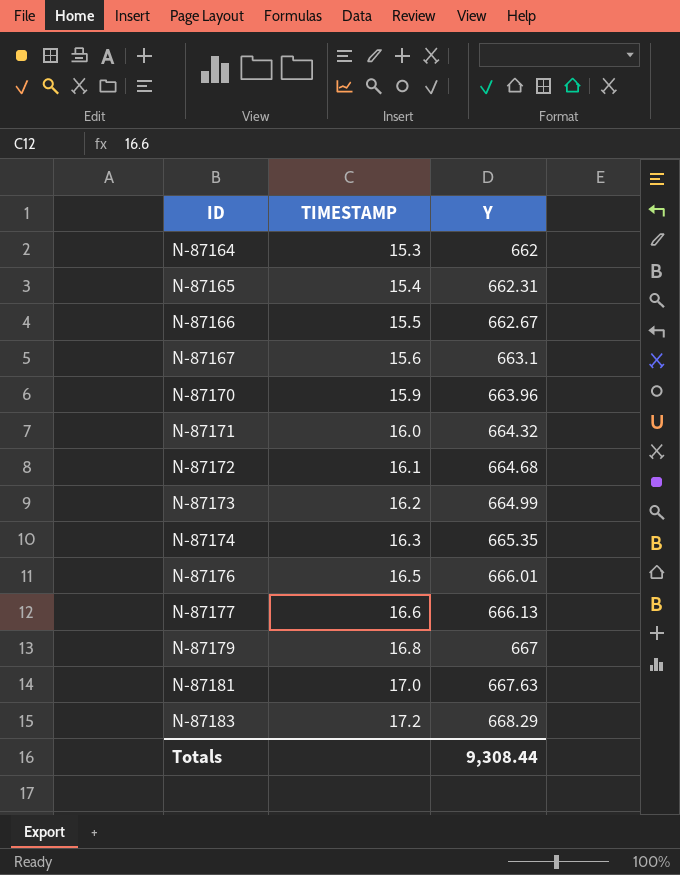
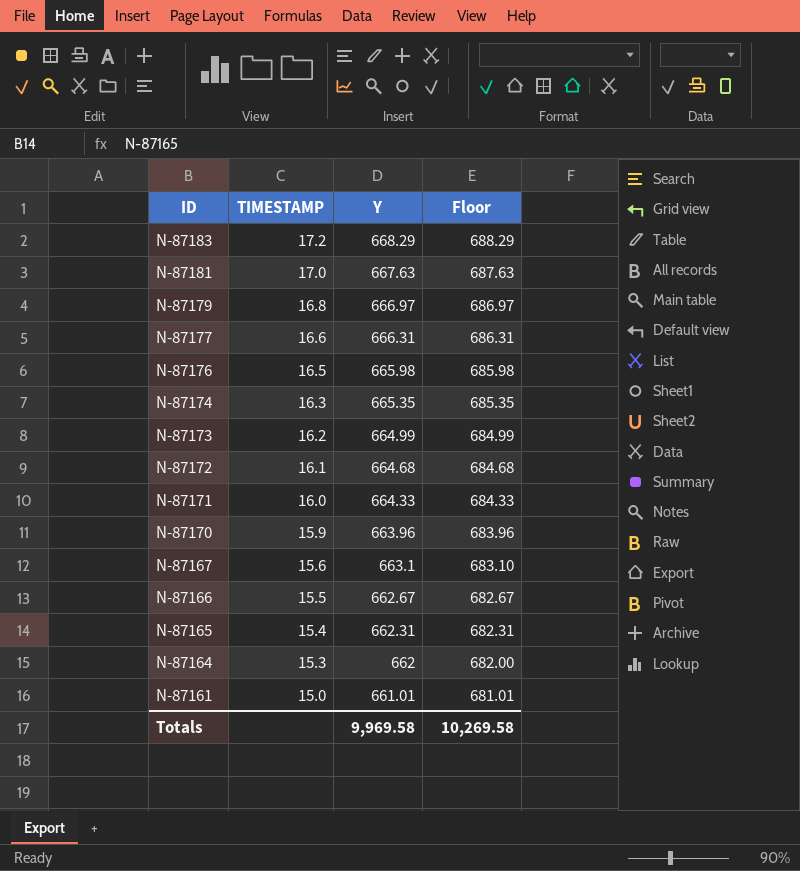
row order: ID ascending -> ID descending
column Floor | formula: none -> [Y] + 20
N-87179 | Y: 667 -> 666.97
N-87177 | Y: 666.13 -> 666.31
N-87176 | Y: 666.01 -> 665.98
N-87171 | Y: 664.32 -> 664.33
row N-87161: none -> 15.0 | 661.01 | 681.01
Totals | Y: 9,308.44 -> 9,969.58

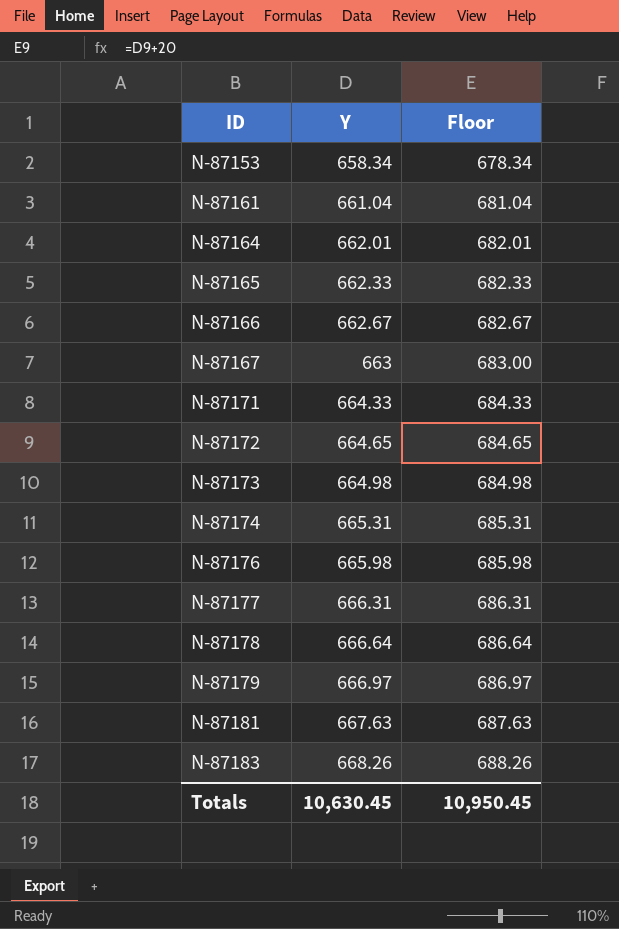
row order: ID descending -> ID ascending
column TIMESTAMP | position: 2 -> none
row N-87170: 15.9 | 663.96 | 683.96 -> none
row N-87153: none -> 658.34 | 678.34
N-87161 | Y: 661.01 -> 661.04
N-87161 | Floor: 681.01 -> 681.04
N-87164 | Y: 662 -> 662.01
N-87164 | Floor: 682.00 -> 682.01
N-87165 | Y: 662.31 -> 662.33
N-87165 | Floor: 682.31 -> 682.33
N-87167 | Y: 663.1 -> 663
N-87167 | Floor: 683.10 -> 683.00
N-87172 | Y: 664.68 -> 664.65
N-87172 | Floor: 684.68 -> 684.65
N-87173 | Y: 664.99 -> 664.98
N-87173 | Floor: 684.99 -> 684.98
N-87174 | Y: 665.35 -> 665.31
N-87174 | Floor: 685.35 -> 685.31
row N-87178: none -> 666.64 | 686.64
N-87183 | Y: 668.29 -> 668.26
N-87183 | Floor: 688.29 -> 688.26
Totals | Y: 9,969.58 -> 10,630.45
Totals | Floor: 10,269.58 -> 10,950.45

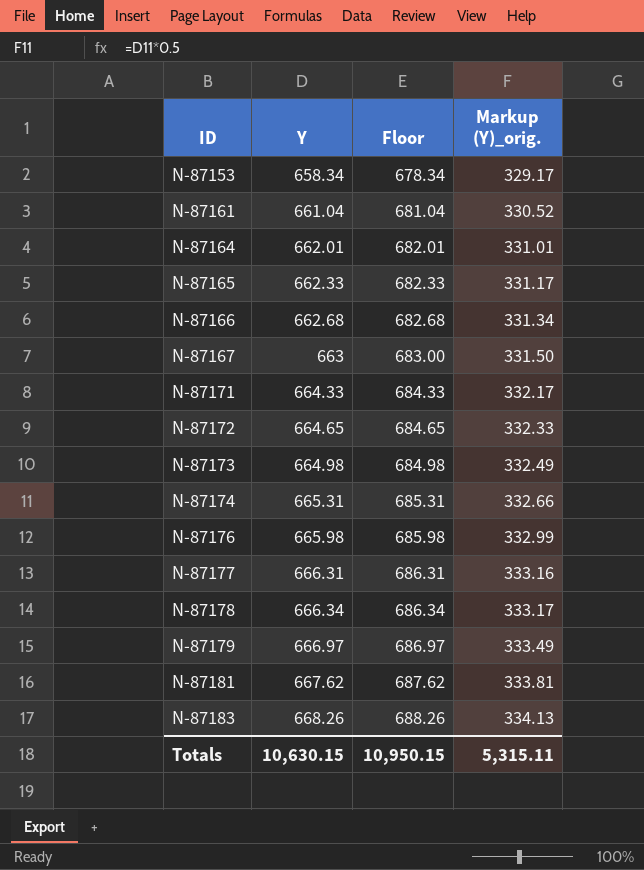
column Markup (Y)_orig. | formula: none -> [Y] * 0.5
N-87166 | Y: 662.67 -> 662.68
N-87166 | Floor: 682.67 -> 682.68
N-87178 | Y: 666.64 -> 666.34
N-87178 | Floor: 686.64 -> 686.34
N-87181 | Y: 667.63 -> 667.62
N-87181 | Floor: 687.63 -> 687.62
Totals | Y: 10,630.45 -> 10,630.15
Totals | Floor: 10,950.45 -> 10,950.15

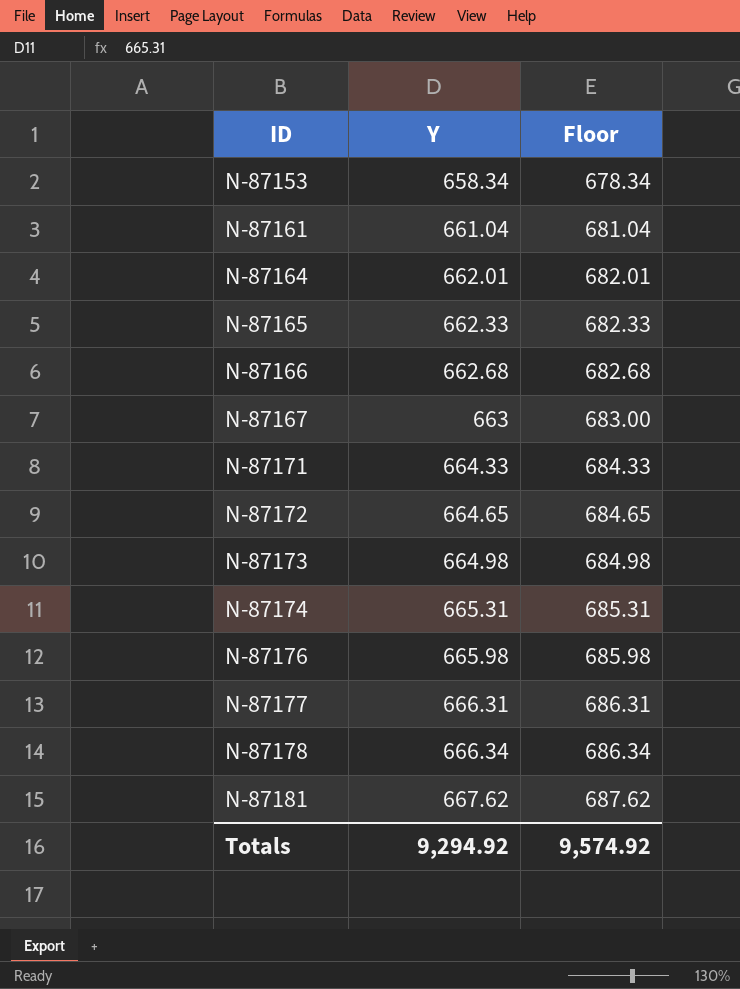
column Markup (Y)_orig. | formula: [Y] * 0.5 -> none
row N-87179: 666.97 | 686.97 | 333.49 -> none
row N-87183: 668.26 | 688.26 | 334.13 -> none
Totals | Y: 10,630.15 -> 9,294.92
Totals | Floor: 10,950.15 -> 9,574.92

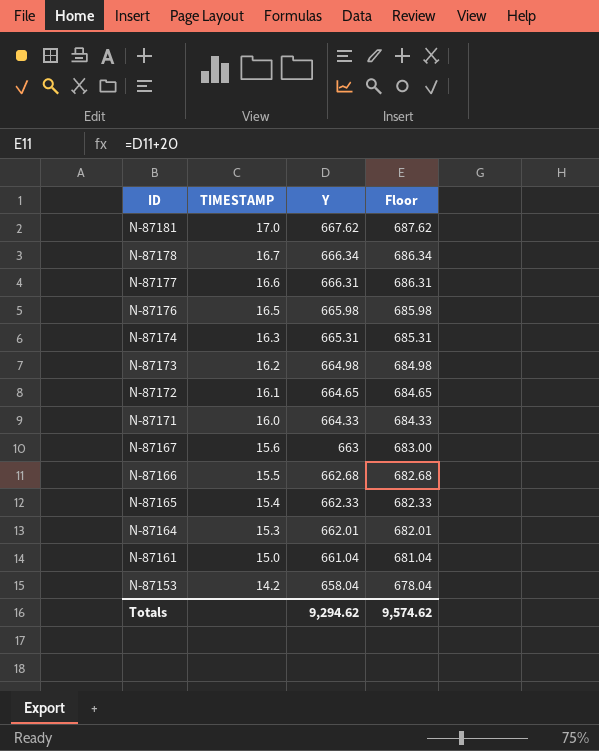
row order: ID ascending -> ID descending
column TIMESTAMP | position: none -> 2
N-87153 | Y: 658.34 -> 658.04
N-87153 | Floor: 678.34 -> 678.04
Totals | Y: 9,294.92 -> 9,294.62
Totals | Floor: 9,574.92 -> 9,574.62

